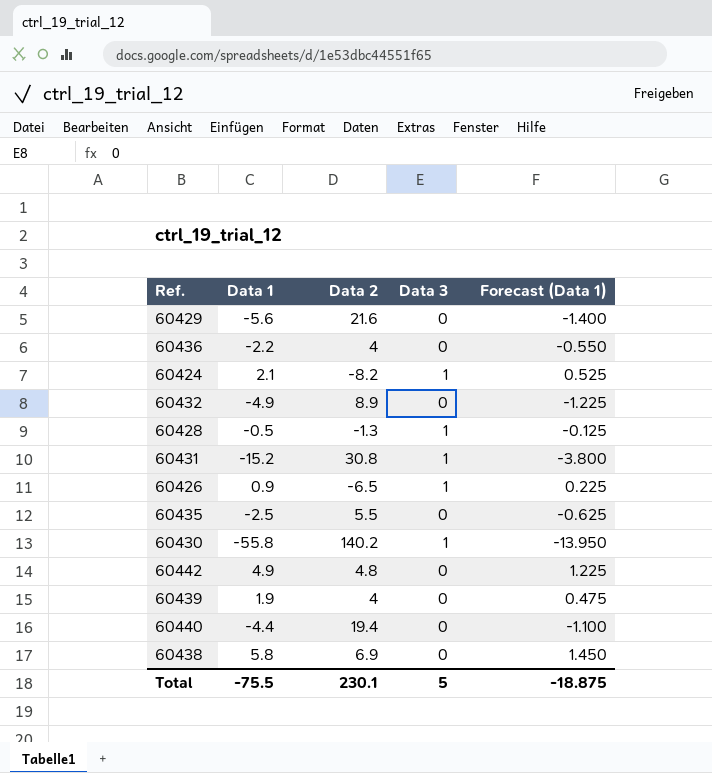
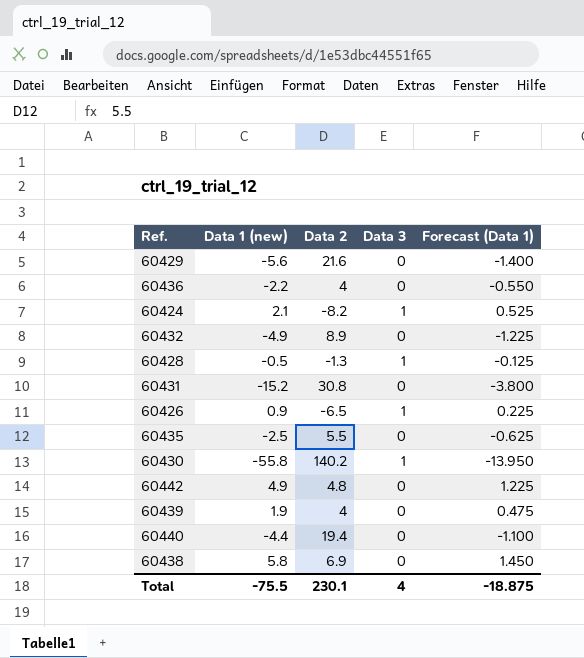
column name: Data 1 -> Data 1 (new)
60431 | Data 3: 1 -> 0
Total | Data 3: 5 -> 4

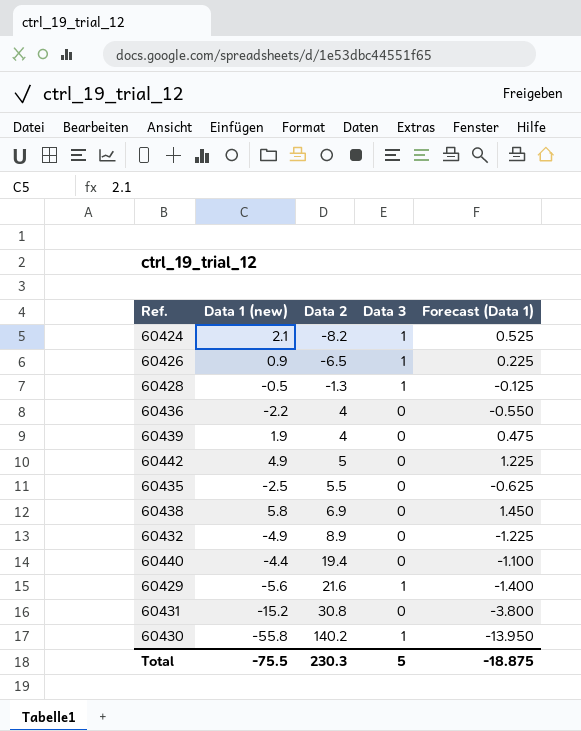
row order: none -> Data 2 ascending
60442 | Data 2: 4.8 -> 5
60429 | Data 3: 0 -> 1
Total | Data 2: 230.1 -> 230.3
Total | Data 3: 4 -> 5

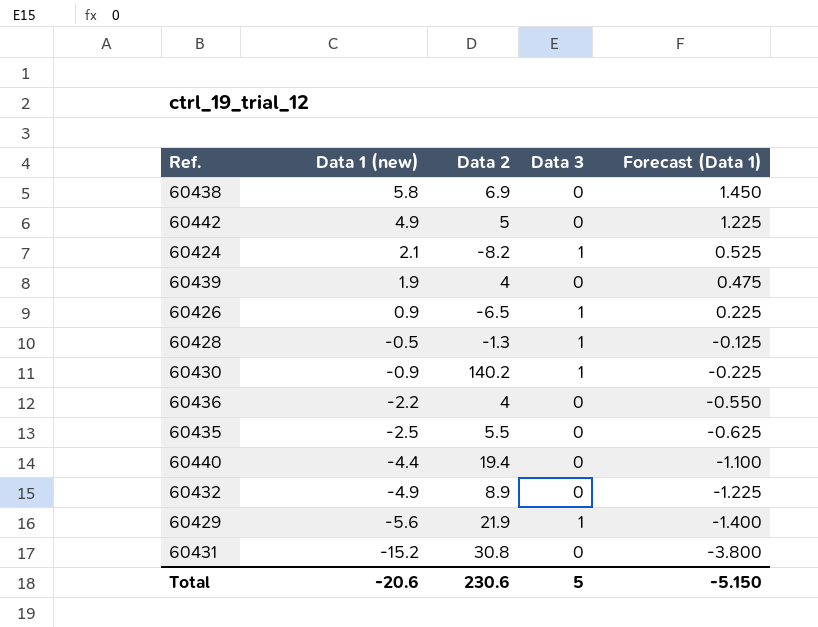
row order: Data 2 ascending -> Data 1 (new) descending
60430 | Data 1 (new): -55.8 -> -0.9
60430 | Forecast (Data 1): -13.950 -> -0.225
60429 | Data 2: 21.6 -> 21.9
Total | Data 1 (new): -75.5 -> -20.6
Total | Data 2: 230.3 -> 230.6
Total | Forecast (Data 1): -18.875 -> -5.150

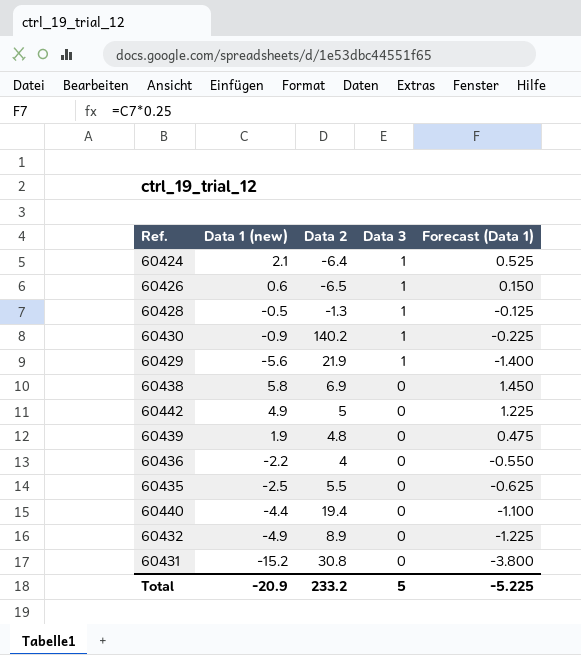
row order: Data 1 (new) descending -> Data 3 descending
60424 | Data 2: -8.2 -> -6.4
60426 | Data 1 (new): 0.9 -> 0.6
60426 | Forecast (Data 1): 0.225 -> 0.150
60439 | Data 2: 4 -> 4.8
Total | Data 1 (new): -20.6 -> -20.9
Total | Data 2: 230.6 -> 233.2
Total | Forecast (Data 1): -5.150 -> -5.225

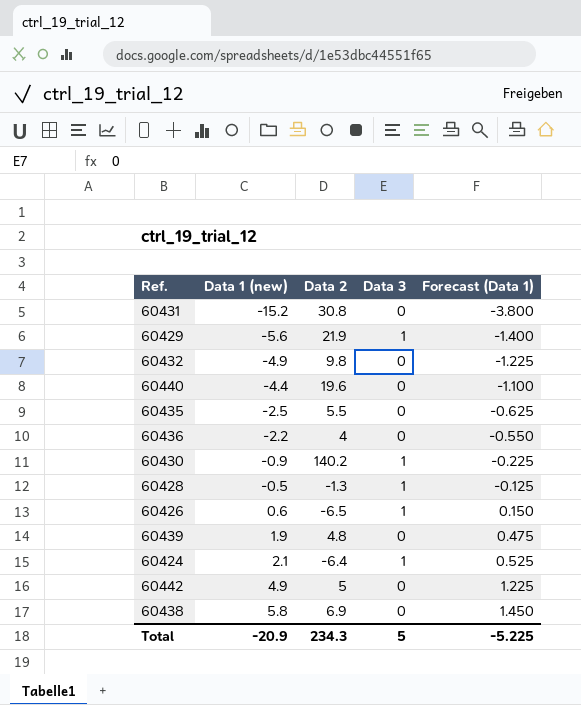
row order: Data 3 descending -> Data 1 (new) ascending
60432 | Data 2: 8.9 -> 9.8
60440 | Data 2: 19.4 -> 19.6
Total | Data 2: 233.2 -> 234.3

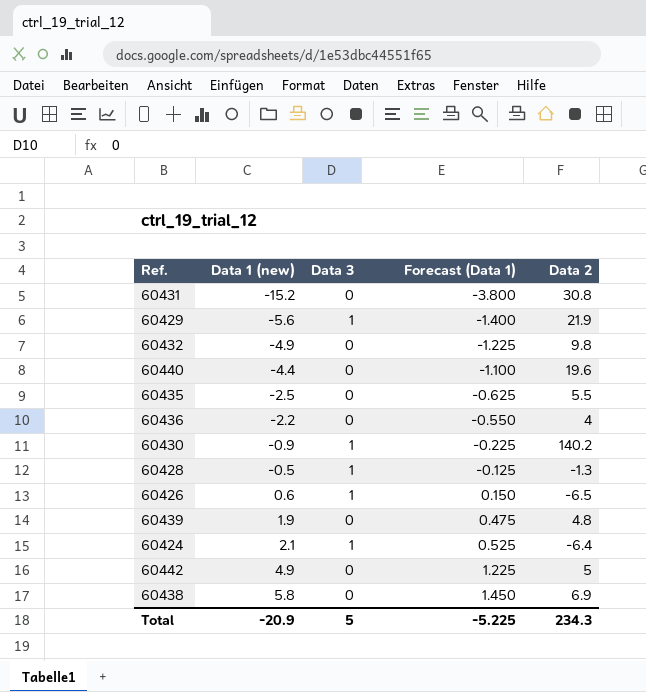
column Data 2 | position: 3 -> 5

